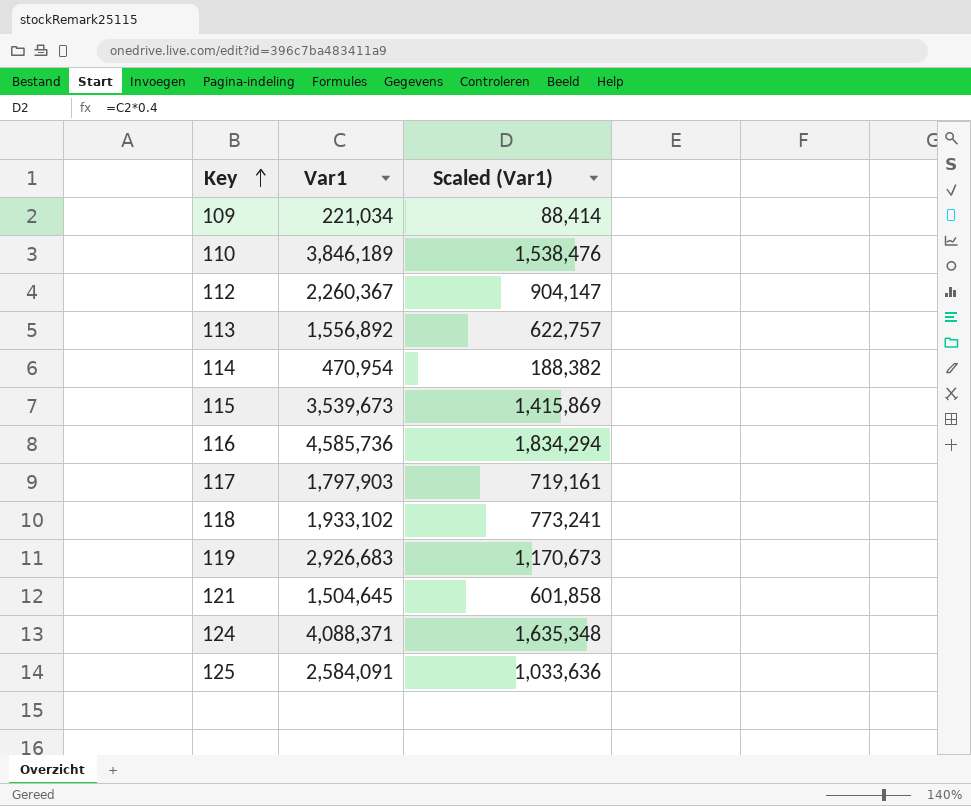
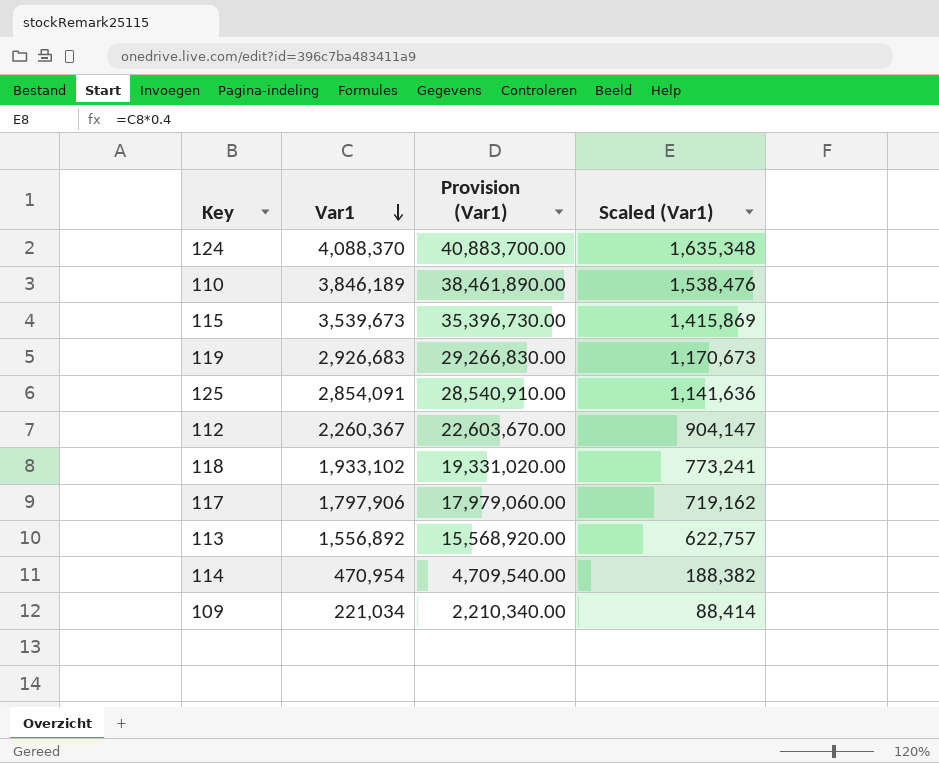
row order: Key ascending -> Var1 descending
column Provision (Var1) | formula: none -> [Var1] * 10
row 116: 4,585,736 | 1,834,294 -> none
row 121: 1,504,645 | 601,858 -> none
124 | Var1: 4,088,371 -> 4,088,370
125 | Var1: 2,584,091 -> 2,854,091
125 | Scaled (Var1): 1,033,636 -> 1,141,636
117 | Var1: 1,797,903 -> 1,797,906
117 | Scaled (Var1): 719,161 -> 719,162

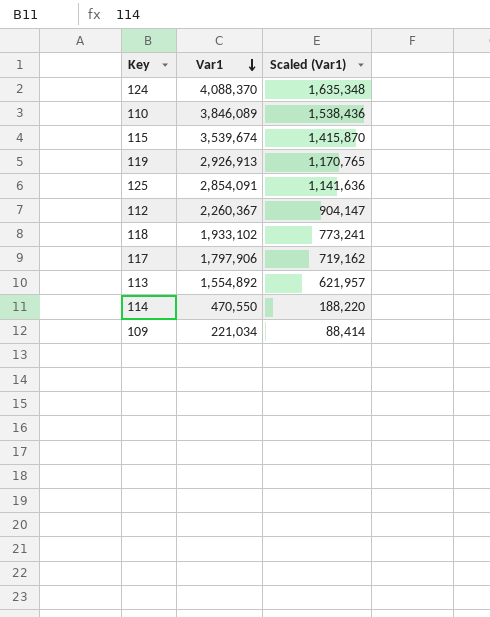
column Provision (Var1) | formula: [Var1] * 10 -> none
110 | Var1: 3,846,189 -> 3,846,089
110 | Scaled (Var1): 1,538,476 -> 1,538,436
115 | Var1: 3,539,673 -> 3,539,674
115 | Scaled (Var1): 1,415,869 -> 1,415,870
119 | Var1: 2,926,683 -> 2,926,913
119 | Scaled (Var1): 1,170,673 -> 1,170,765
113 | Var1: 1,556,892 -> 1,554,892
113 | Scaled (Var1): 622,757 -> 621,957
114 | Var1: 470,954 -> 470,550
114 | Scaled (Var1): 188,382 -> 188,220

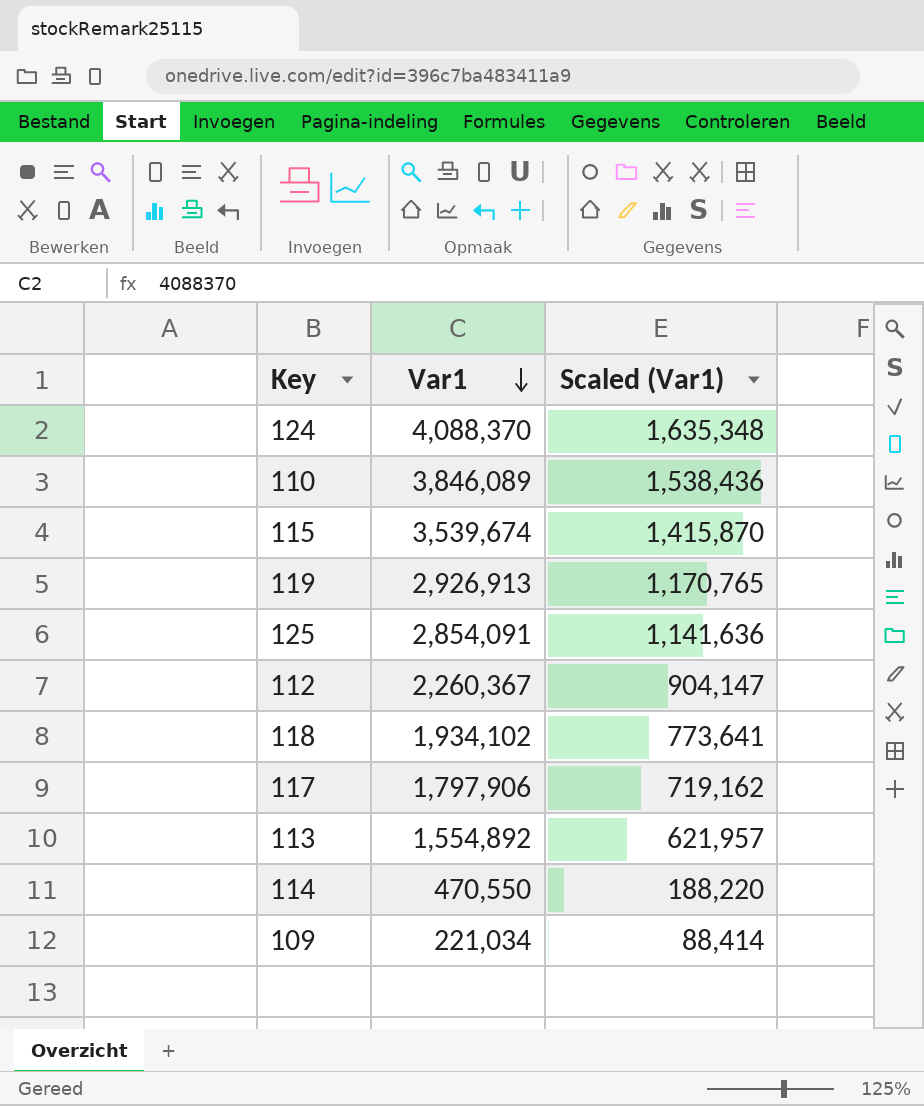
118 | Var1: 1,933,102 -> 1,934,102
118 | Scaled (Var1): 773,241 -> 773,641

